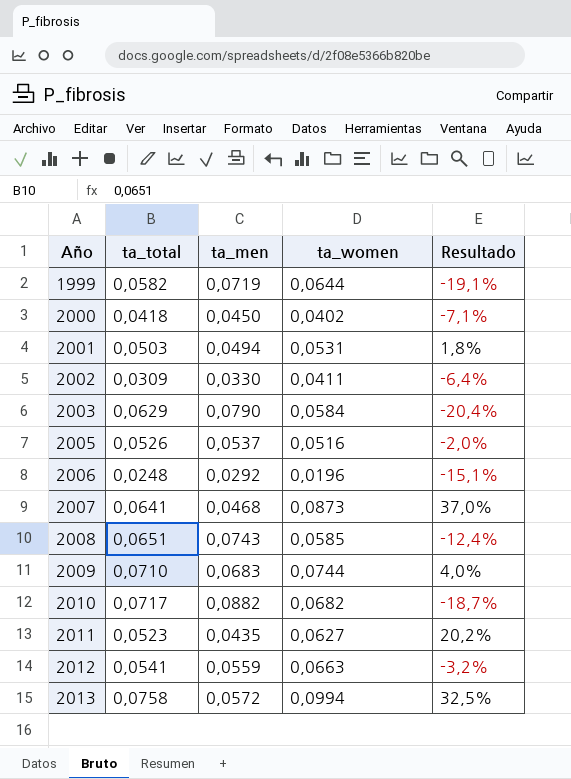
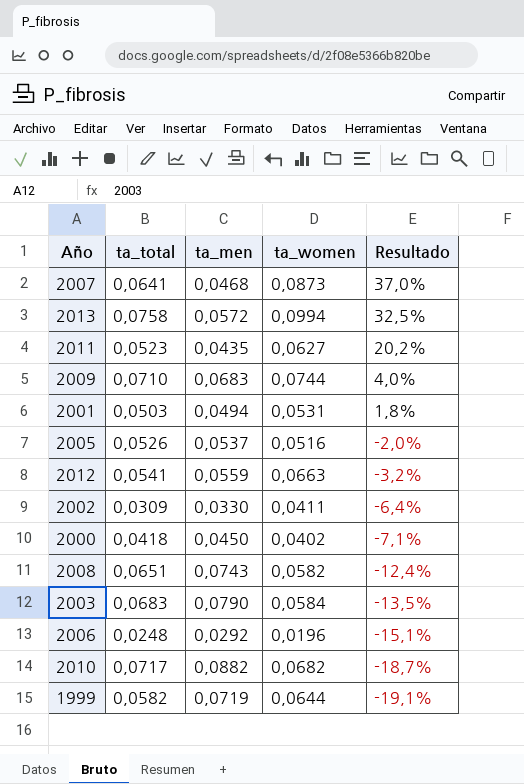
row order: Año ascending -> Resultado descending
2008 | ta_women: 0,0585 -> 0,0582
2003 | ta_total: 0,0629 -> 0,0683
2003 | Resultado: -20,4% -> -13,5%

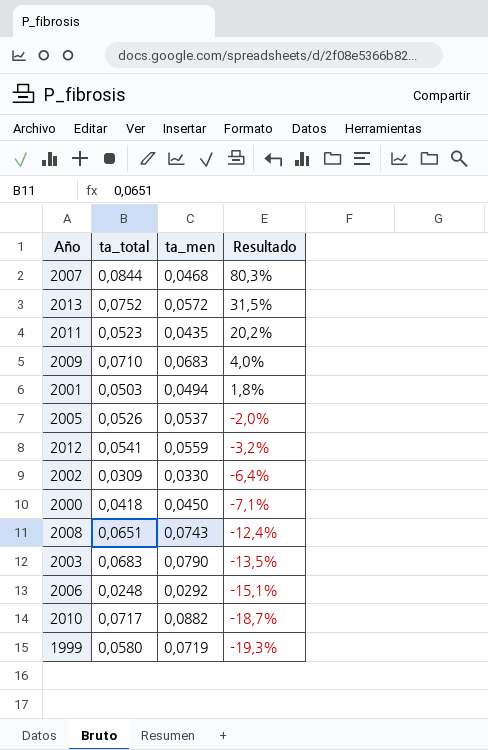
column ta_women | position: 4 -> none
2007 | ta_total: 0,0641 -> 0,0844
2007 | Resultado: 37,0% -> 80,3%
2013 | ta_total: 0,0758 -> 0,0752
2013 | Resultado: 32,5% -> 31,5%
1999 | ta_total: 0,0582 -> 0,0580
1999 | Resultado: -19,1% -> -19,3%

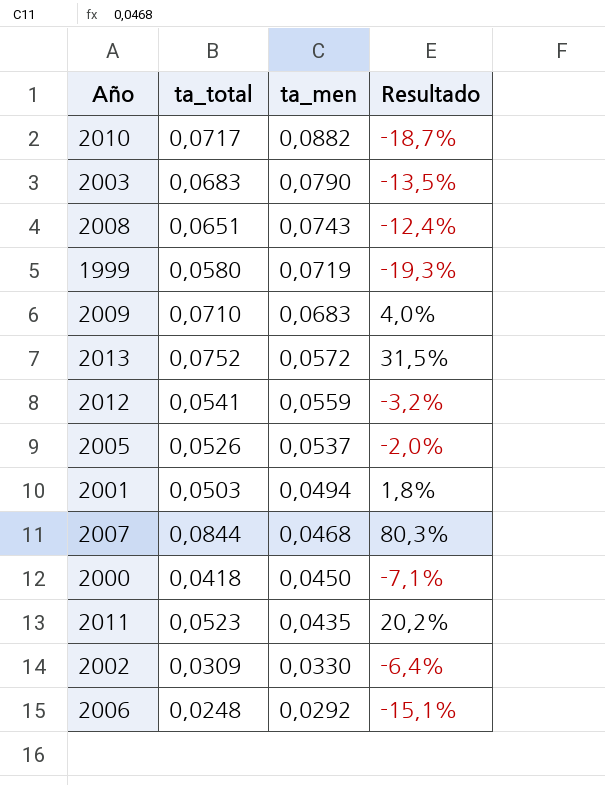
row order: Resultado descending -> ta_men descending

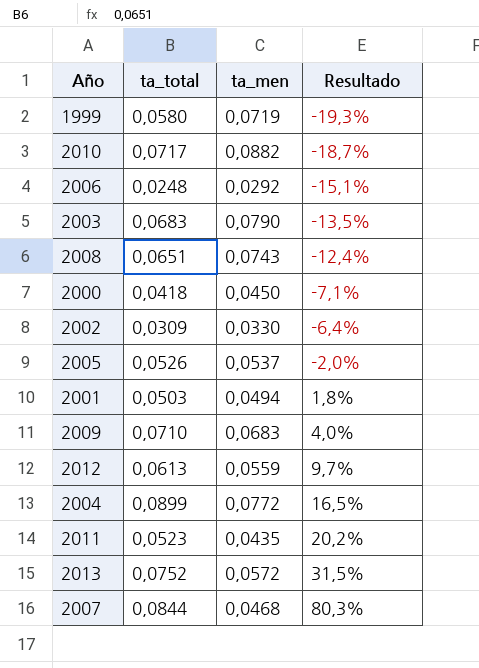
row order: ta_men descending -> Resultado ascending
2012 | ta_total: 0,0541 -> 0,0613
2012 | Resultado: -3,2% -> 9,7%
row 2004: none -> 0,0899 | 0,0772 | 16,5%

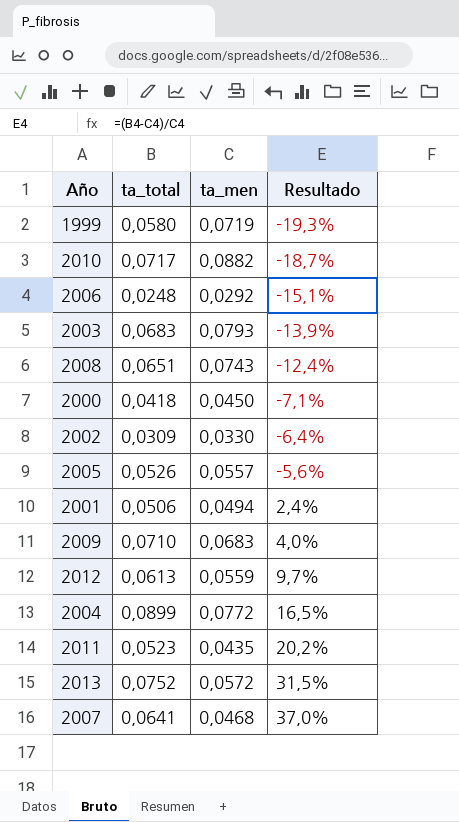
2003 | ta_men: 0,0790 -> 0,0793
2003 | Resultado: -13,5% -> -13,9%
2005 | ta_men: 0,0537 -> 0,0557
2005 | Resultado: -2,0% -> -5,6%
2001 | ta_total: 0,0503 -> 0,0506
2001 | Resultado: 1,8% -> 2,4%
2007 | ta_total: 0,0844 -> 0,0641
2007 | Resultado: 80,3% -> 37,0%

